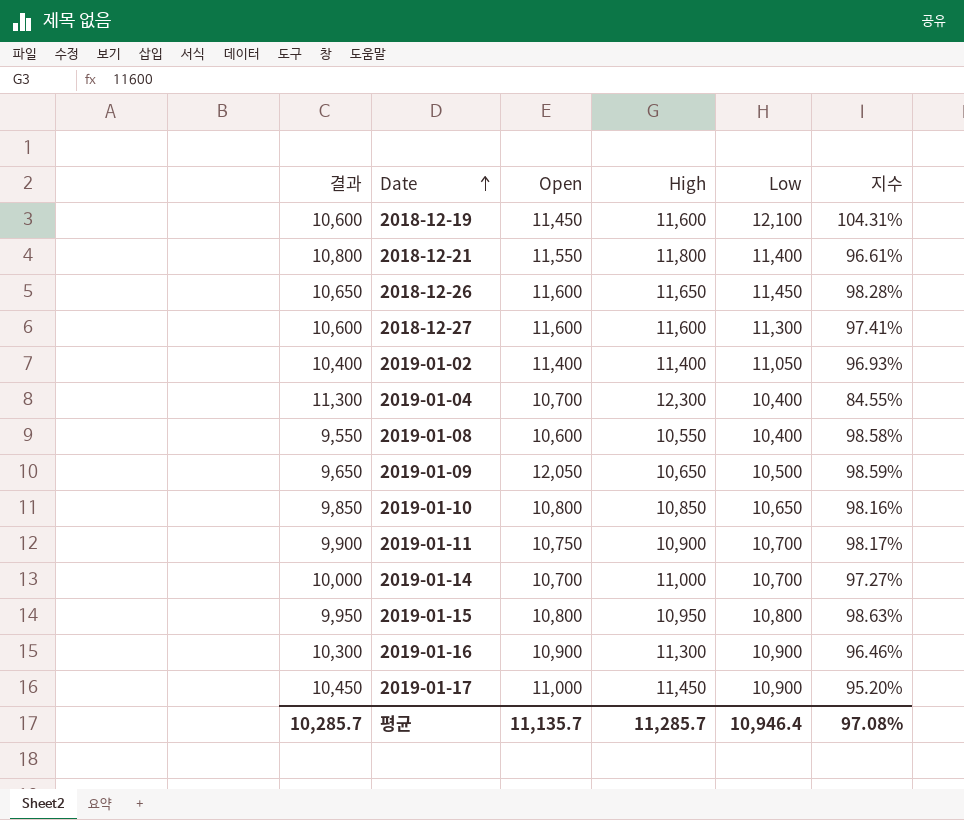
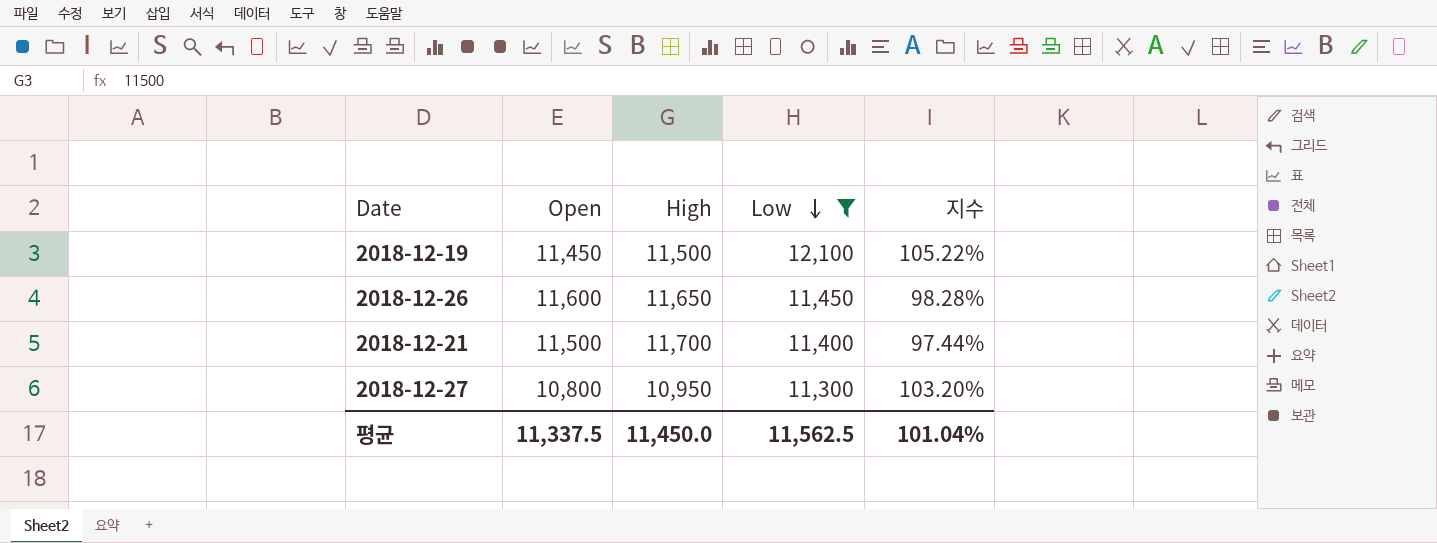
filter: none -> Low >= 11,300
row order: Date ascending -> Low descending
column 결과 | formula: [High] - 1000 -> none
2018-12-19 | High: 11,600 -> 11,500
2018-12-19 | 지수: 104.31% -> 105.22%
2018-12-21 | Open: 11,550 -> 11,500
2018-12-21 | High: 11,800 -> 11,700
2018-12-21 | 지수: 96.61% -> 97.44%
2018-12-27 | Open: 11,600 -> 10,800
2018-12-27 | High: 11,600 -> 10,950
2018-12-27 | 지수: 97.41% -> 103.20%
평균 | Open: 11,135.7 -> 11,337.5
평균 | High: 11,285.7 -> 11,450.0
평균 | Low: 10,946.4 -> 11,562.5
평균 | 지수: 97.08% -> 101.04%

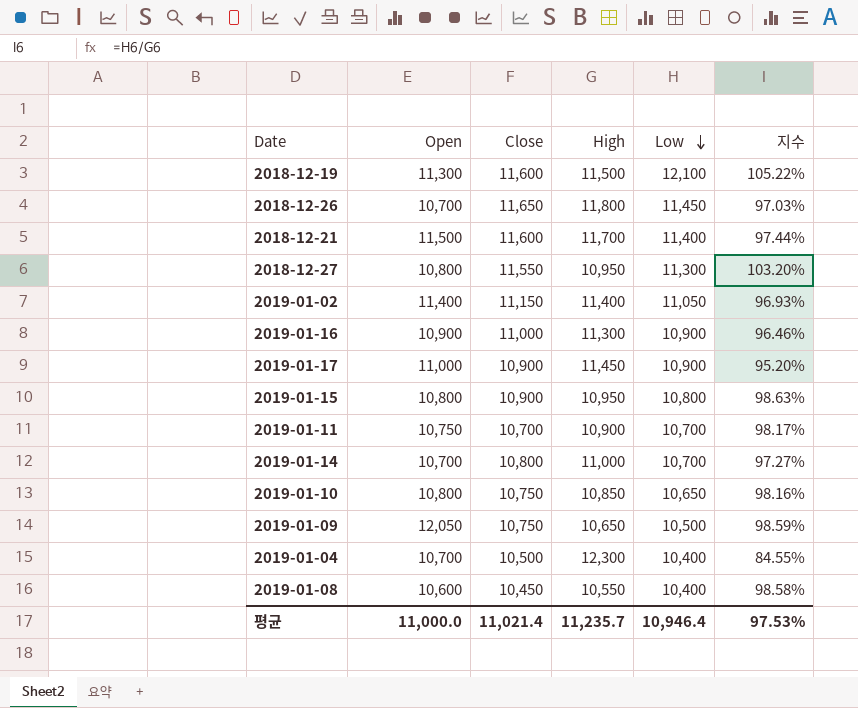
filter: Low >= 11,300 -> none
column Close | position: none -> 3
2018-12-19 | Open: 11,450 -> 11,300
2018-12-26 | Open: 11,600 -> 10,700
2018-12-26 | High: 11,650 -> 11,800
2018-12-26 | 지수: 98.28% -> 97.03%
평균 | Open: 11,337.5 -> 11,000.0
평균 | High: 11,450.0 -> 11,235.7
평균 | Low: 11,562.5 -> 10,946.4
평균 | 지수: 101.04% -> 97.53%

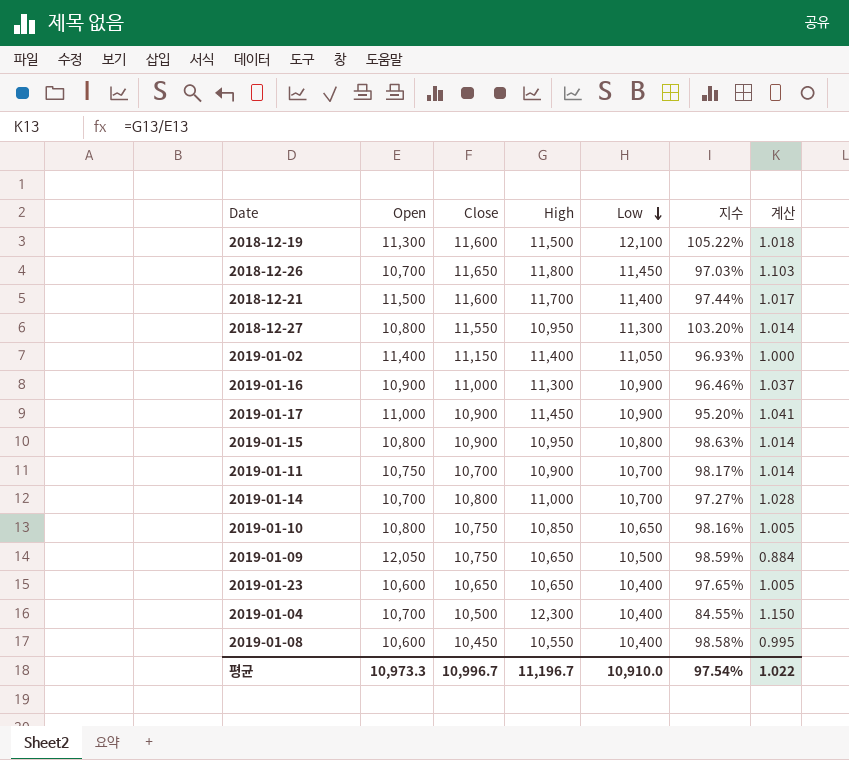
column 계산 | formula: none -> [High] / [Open]
row 2019-01-23: none -> 10,600 | 10,650 | 10,650 | 10,400 | 97.65% | 1.005
평균 | Open: 11,000.0 -> 10,973.3
평균 | Close: 11,021.4 -> 10,996.7
평균 | High: 11,235.7 -> 11,196.7
평균 | Low: 10,946.4 -> 10,910.0
평균 | 지수: 97.53% -> 97.54%

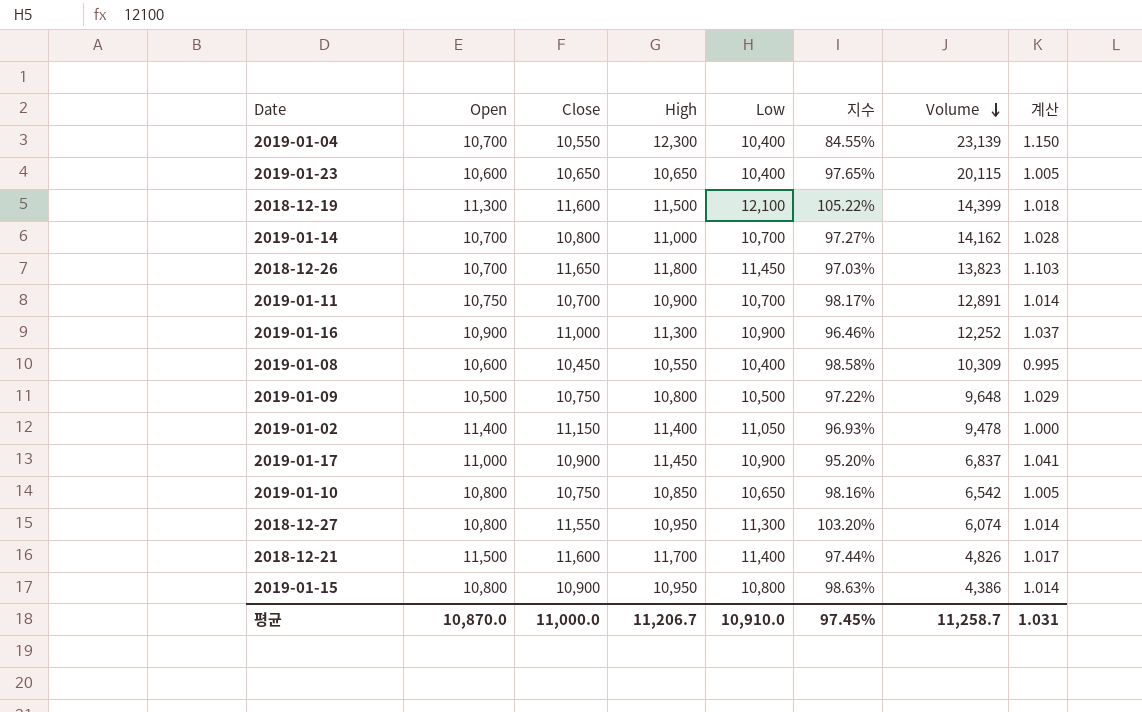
row order: Low descending -> Volume descending
column Volume | position: none -> 7
2019-01-04 | Close: 10,500 -> 10,550
2019-01-09 | Open: 12,050 -> 10,500
2019-01-09 | High: 10,650 -> 10,800
2019-01-09 | 지수: 98.59% -> 97.22%
2019-01-09 | 계산: 0.884 -> 1.029
평균 | Open: 10,973.3 -> 10,870.0
평균 | Close: 10,996.7 -> 11,000.0
평균 | High: 11,196.7 -> 11,206.7
평균 | 지수: 97.54% -> 97.45%
평균 | 계산: 1.022 -> 1.031

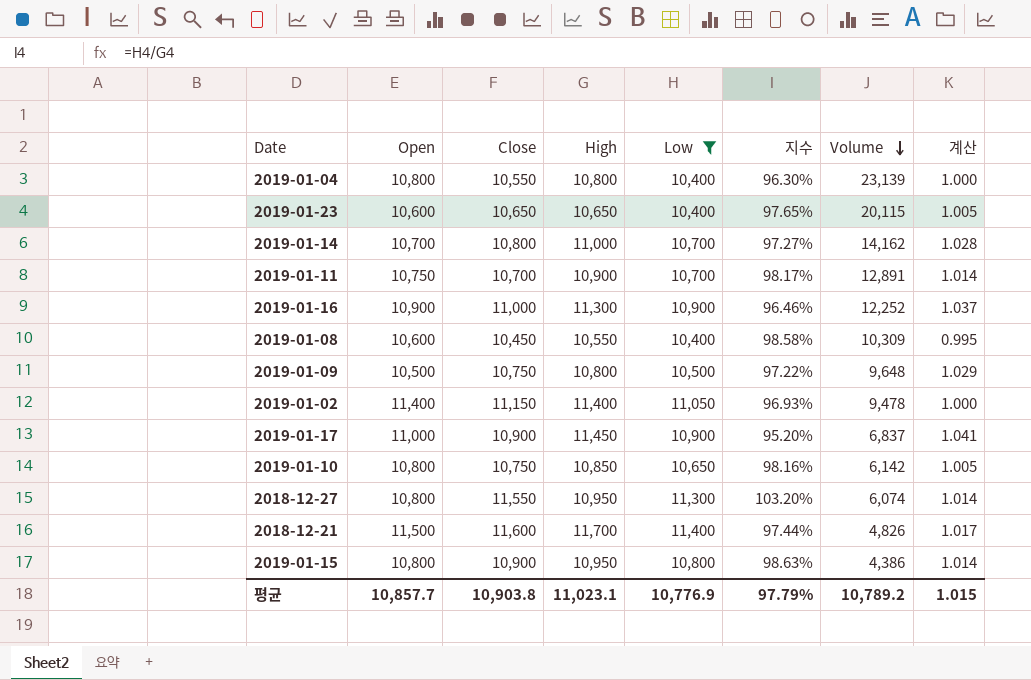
filter: none -> Low <= 11,400
2019-01-04 | Open: 10,700 -> 10,800
2019-01-04 | High: 12,300 -> 10,800
2019-01-04 | 지수: 84.55% -> 96.30%
2019-01-04 | 계산: 1.150 -> 1.000
2019-01-10 | Volume: 6,542 -> 6,142
평균 | Open: 10,870.0 -> 10,857.7
평균 | Close: 11,000.0 -> 10,903.8
평균 | High: 11,206.7 -> 11,023.1
평균 | Low: 10,910.0 -> 10,776.9
평균 | 지수: 97.45% -> 97.79%
평균 | Volume: 11,258.7 -> 10,789.2
평균 | 계산: 1.031 -> 1.015

